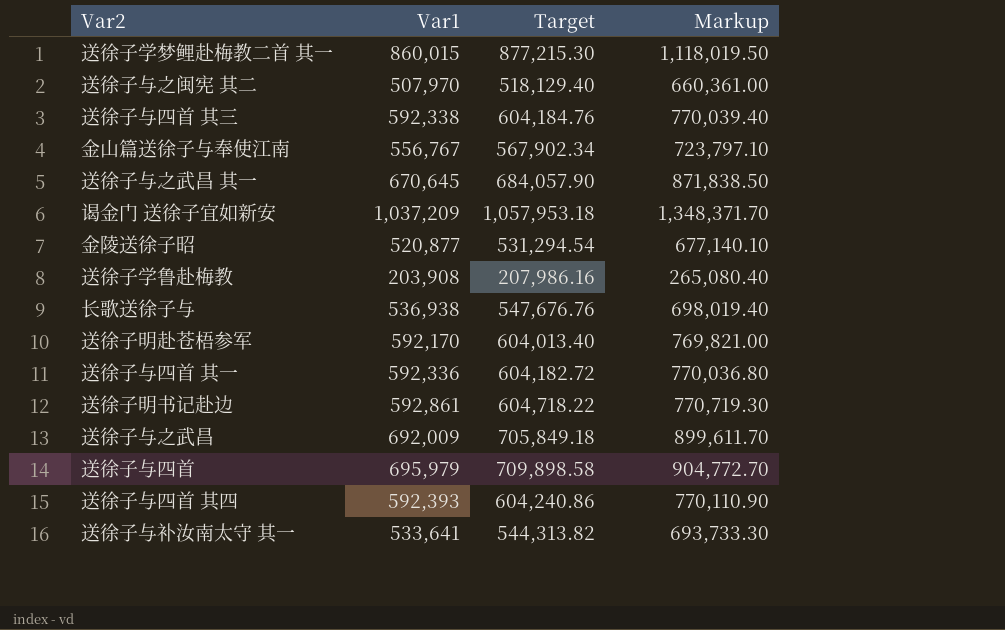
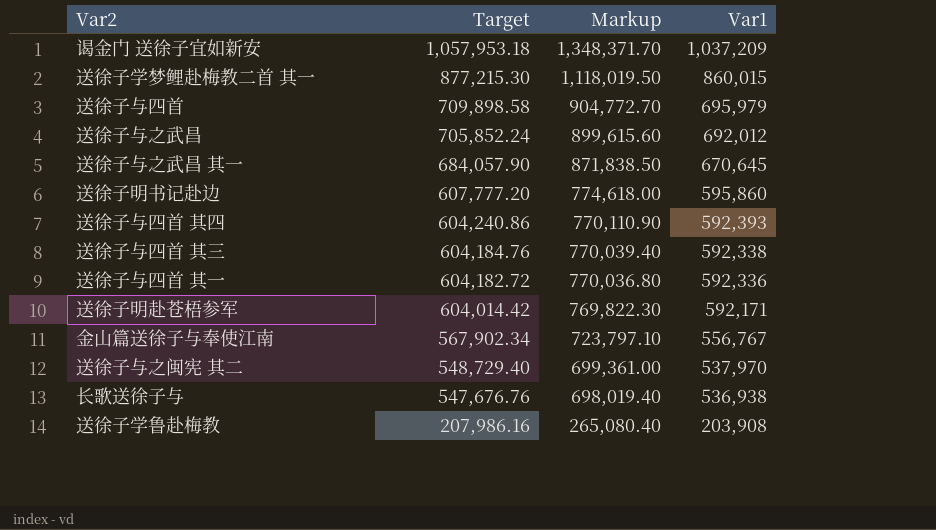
row order: none -> Target descending
column Var1 | position: 2 -> 4
row 金陵送徐子昭: 520,877 | 531,294.54 | 677,140.10 -> none
row 送徐子与补汝南太守 其一: 533,641 | 544,313.82 | 693,733.30 -> none
送徐子与之武昌 | Target: 705,849.18 -> 705,852.24
送徐子与之武昌 | Markup: 899,611.70 -> 899,615.60
送徐子与之武昌 | Var1: 692,009 -> 692,012
送徐子明书记赴边 | Target: 604,718.22 -> 607,777.20
送徐子明书记赴边 | Markup: 770,719.30 -> 774,618.00
送徐子明书记赴边 | Var1: 592,861 -> 595,860
送徐子明赴苍梧参军 | Target: 604,013.40 -> 604,014.42
送徐子明赴苍梧参军 | Markup: 769,821.00 -> 769,822.30
送徐子明赴苍梧参军 | Var1: 592,170 -> 592,171
送徐子与之闽宪 其二 | Target: 518,129.40 -> 548,729.40
送徐子与之闽宪 其二 | Markup: 660,361.00 -> 699,361.00
送徐子与之闽宪 其二 | Var1: 507,970 -> 537,970

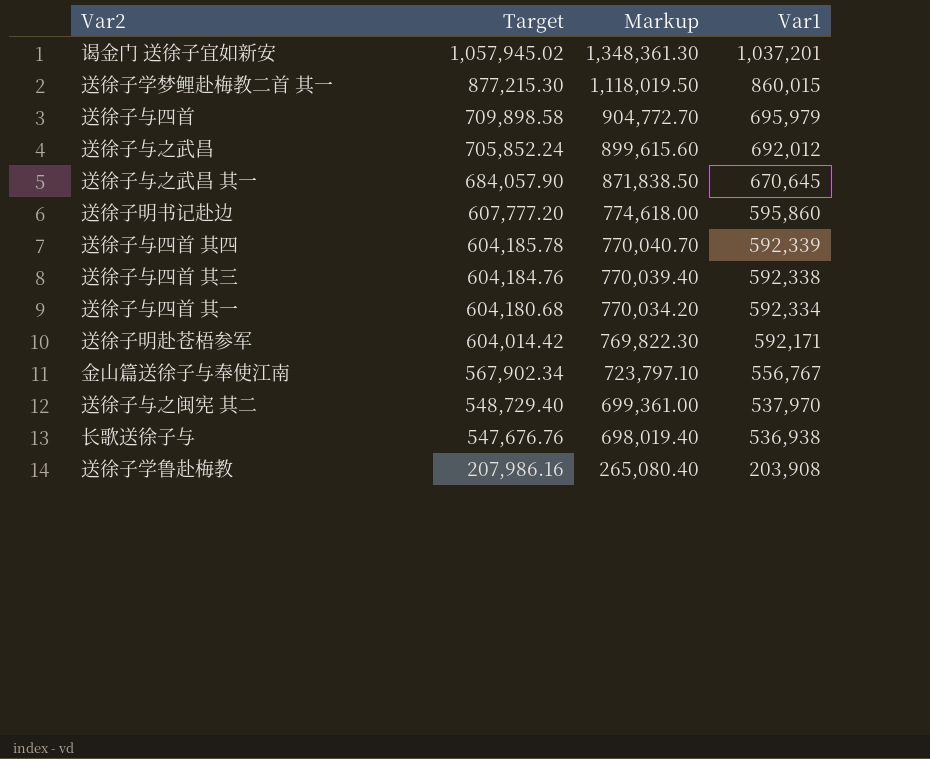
谒金门 送徐子宜如新安 | Target: 1,057,953.18 -> 1,057,945.02
谒金门 送徐子宜如新安 | Markup: 1,348,371.70 -> 1,348,361.30
谒金门 送徐子宜如新安 | Var1: 1,037,209 -> 1,037,201
送徐子与四首 其四 | Target: 604,240.86 -> 604,185.78
送徐子与四首 其四 | Markup: 770,110.90 -> 770,040.70
送徐子与四首 其四 | Var1: 592,393 -> 592,339
送徐子与四首 其一 | Target: 604,182.72 -> 604,180.68
送徐子与四首 其一 | Markup: 770,036.80 -> 770,034.20
送徐子与四首 其一 | Var1: 592,336 -> 592,334

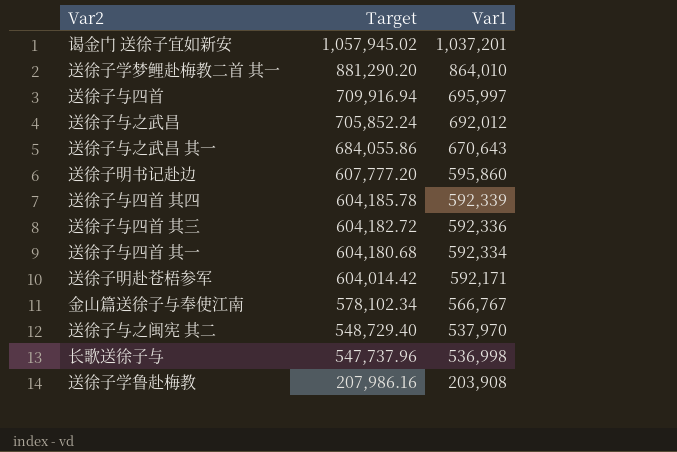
column Markup | formula: [Var1] * 1.3 -> none
送徐子学梦鲤赴梅教二首 其一 | Target: 877,215.30 -> 881,290.20
送徐子学梦鲤赴梅教二首 其一 | Var1: 860,015 -> 864,010
送徐子与四首 | Target: 709,898.58 -> 709,916.94
送徐子与四首 | Var1: 695,979 -> 695,997
送徐子与之武昌 其一 | Target: 684,057.90 -> 684,055.86
送徐子与之武昌 其一 | Var1: 670,645 -> 670,643
送徐子与四首 其三 | Target: 604,184.76 -> 604,182.72
送徐子与四首 其三 | Var1: 592,338 -> 592,336
金山篇送徐子与奉使江南 | Target: 567,902.34 -> 578,102.34
金山篇送徐子与奉使江南 | Var1: 556,767 -> 566,767
长歌送徐子与 | Target: 547,676.76 -> 547,737.96
长歌送徐子与 | Var1: 536,938 -> 536,998

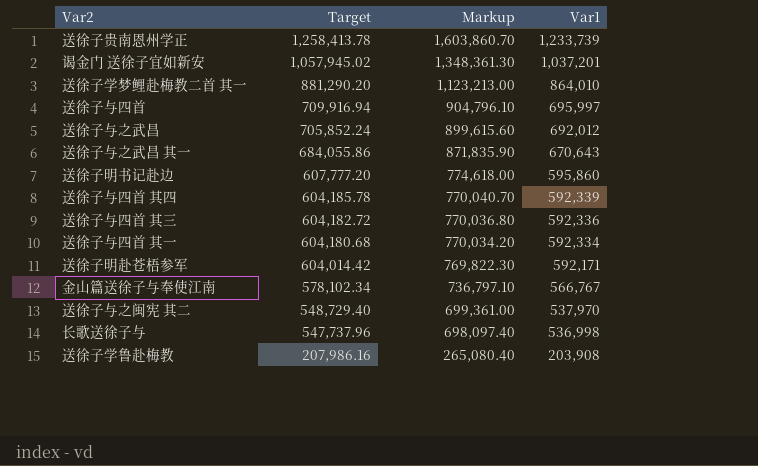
column Markup | formula: none -> [Var1] * 1.3
row 送徐子贵南恩州学正: none -> 1,258,413.78 | 1,603,860.70 | 1,233,739

